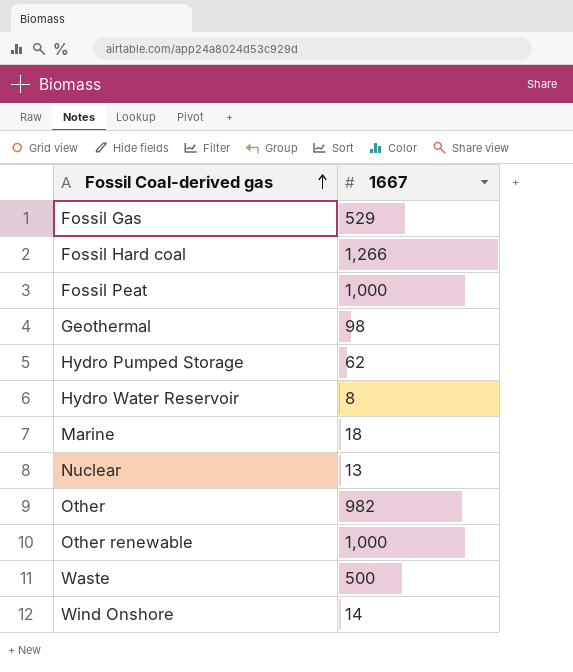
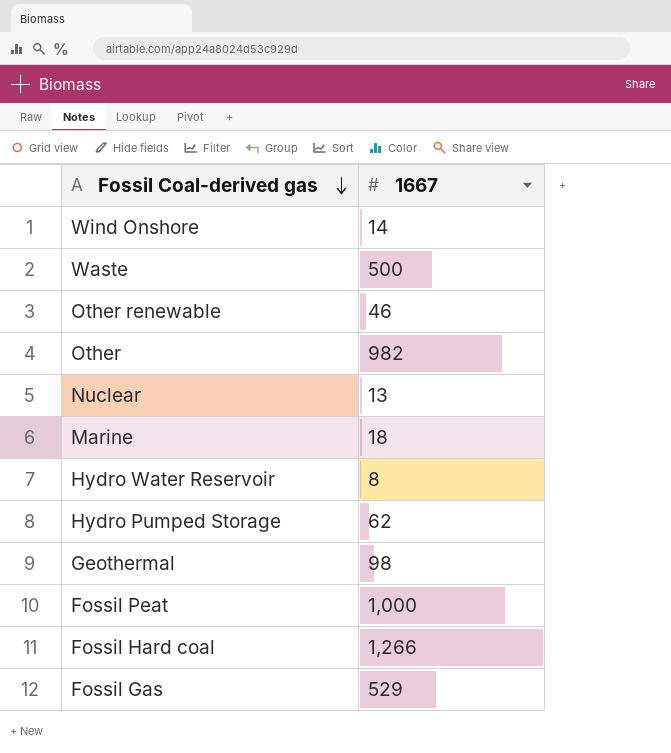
row order: Fossil Coal-derived gas ascending -> Fossil Coal-derived gas descending
Other renewable | 1667: 1,000 -> 46

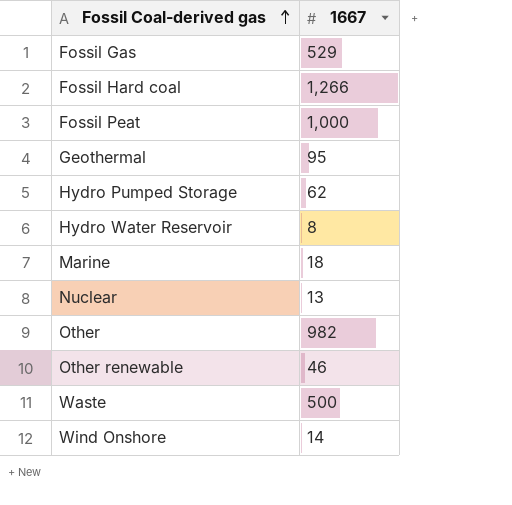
row order: Fossil Coal-derived gas descending -> Fossil Coal-derived gas ascending
Geothermal | 1667: 98 -> 95

